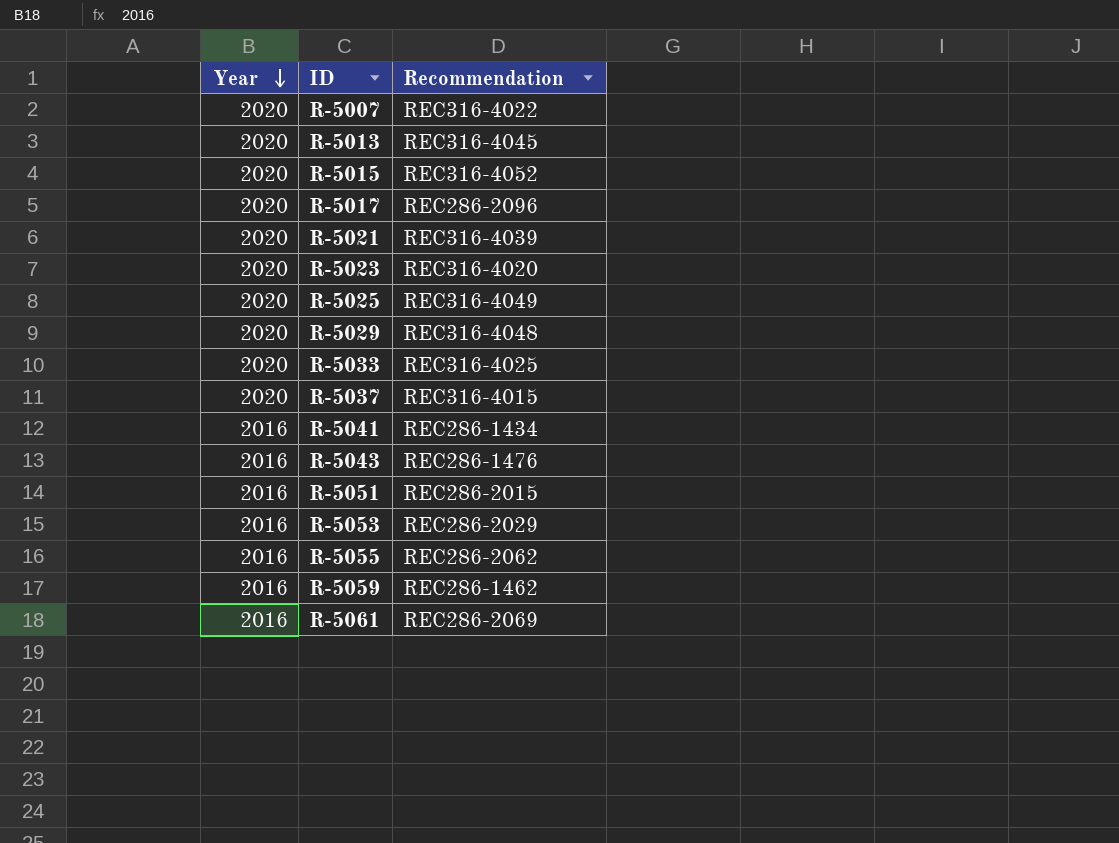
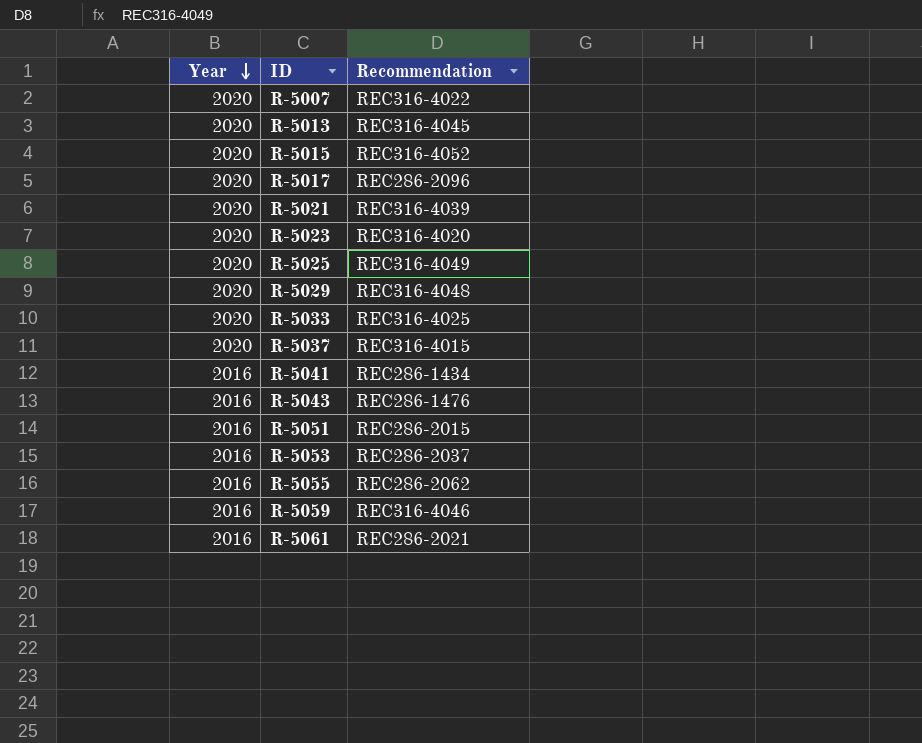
R-5053 | Recommendation: REC286-2029 -> REC286-2037
R-5059 | Recommendation: REC286-1462 -> REC316-4046
R-5061 | Recommendation: REC286-2069 -> REC286-2021

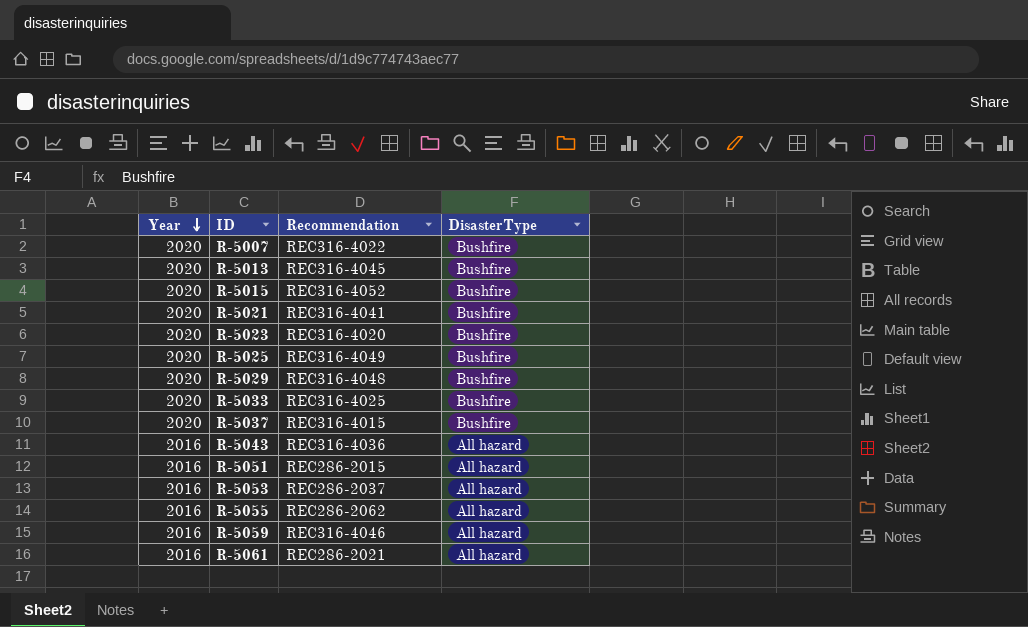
column DisasterType | position: none -> 4
row R-5017: 2020 | REC286-2096 -> none
row R-5041: 2016 | REC286-1434 -> none
R-5021 | Recommendation: REC316-4039 -> REC316-4041
R-5043 | Recommendation: REC286-1476 -> REC316-4036

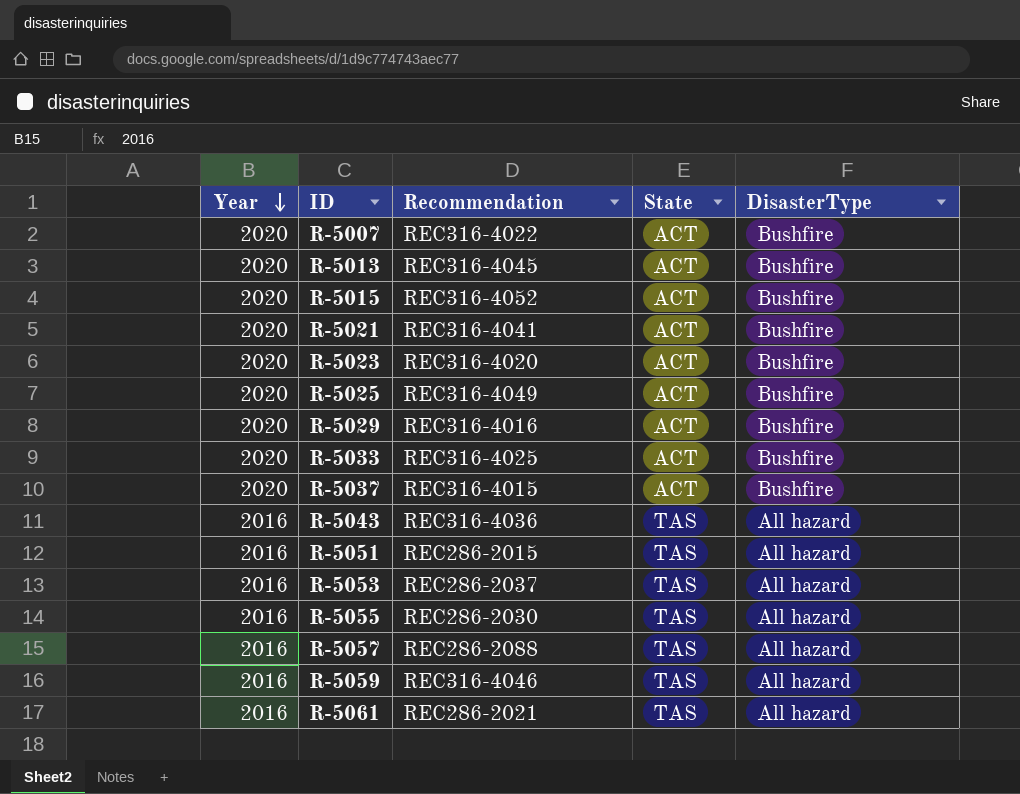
column State | position: none -> 4
R-5029 | Recommendation: REC316-4048 -> REC316-4016
R-5055 | Recommendation: REC286-2062 -> REC286-2030
row R-5057: none -> 2016 | REC286-2088 | TAS | All hazard

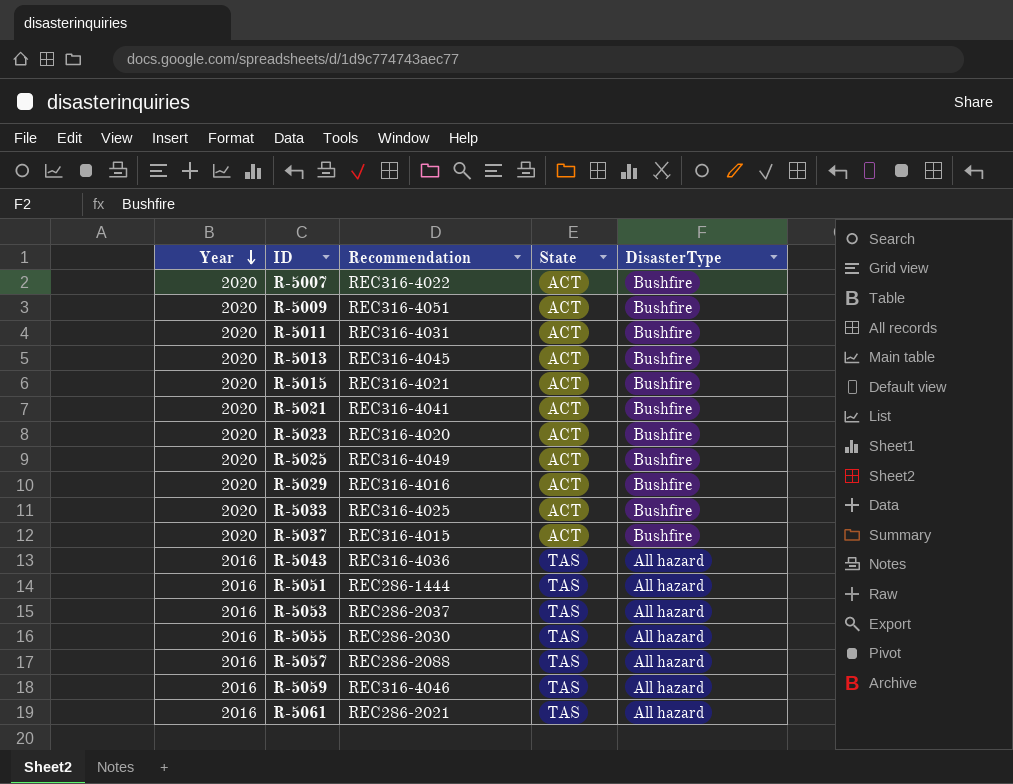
row R-5009: none -> 2020 | REC316-4051 | ACT | Bushfire
row R-5011: none -> 2020 | REC316-4031 | ACT | Bushfire
R-5015 | Recommendation: REC316-4052 -> REC316-4021
R-5051 | Recommendation: REC286-2015 -> REC286-1444

